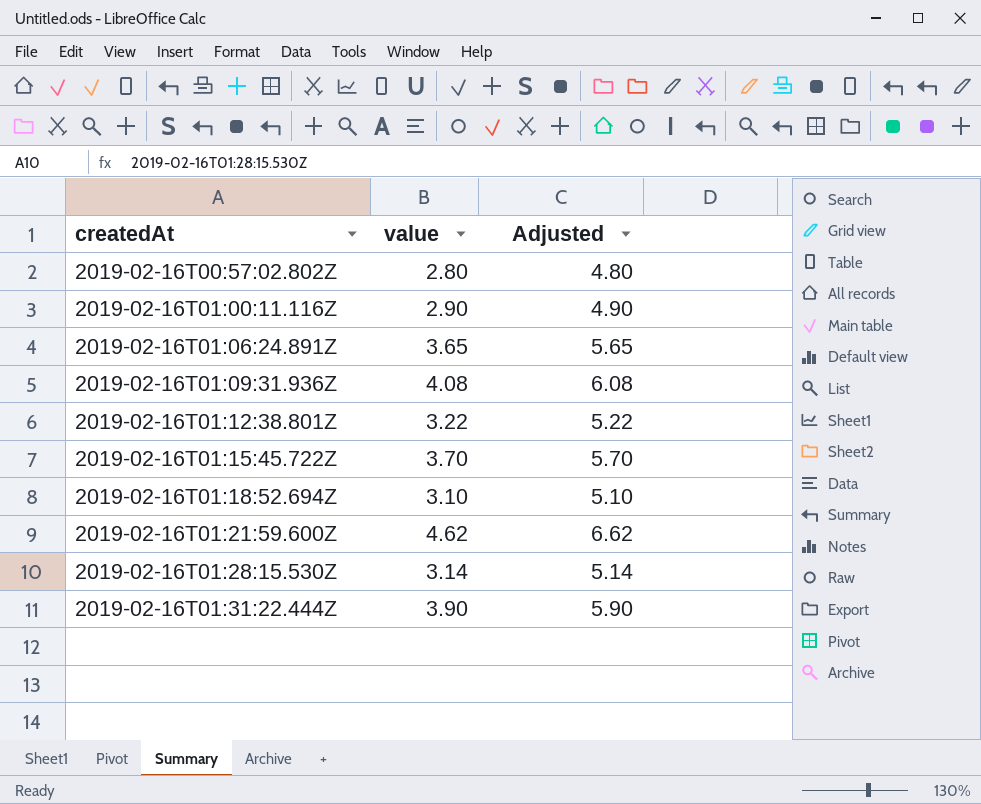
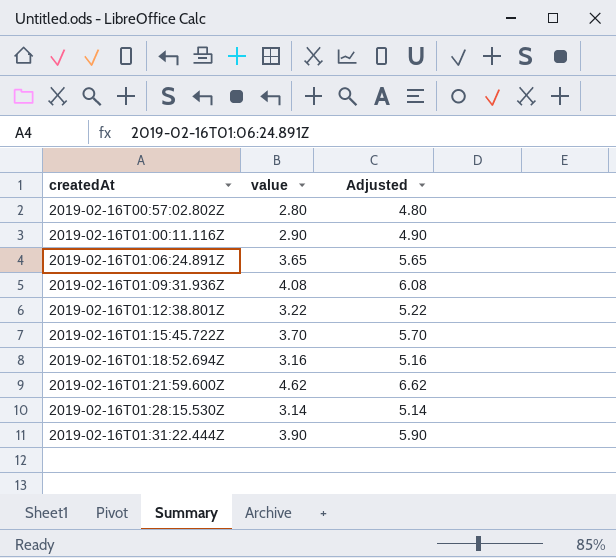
2019-02-16T01:18:52.694Z | value: 3.10 -> 3.16
2019-02-16T01:18:52.694Z | Adjusted: 5.10 -> 5.16

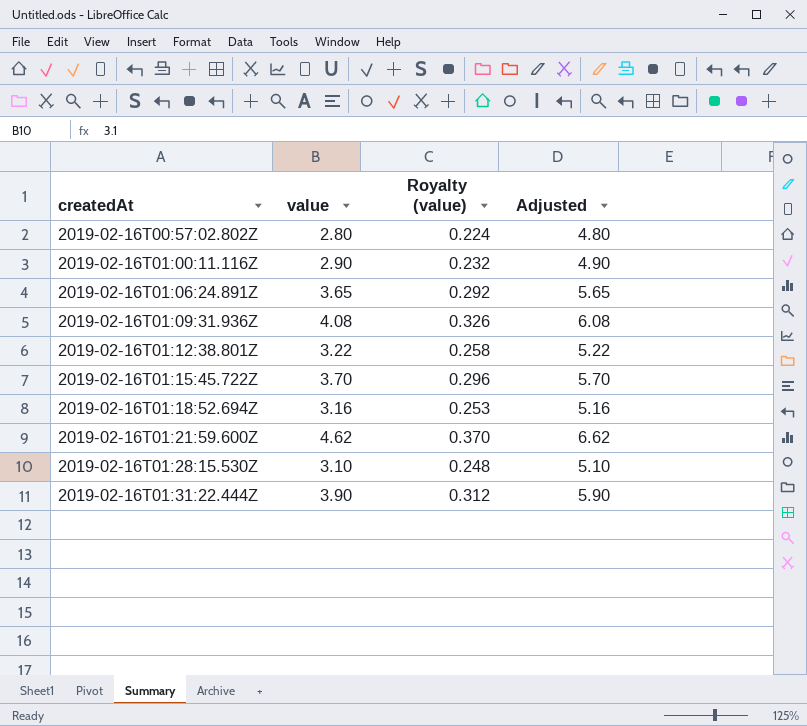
column Royalty (value) | formula: none -> [value] * 0.08
2019-02-16T01:28:15.530Z | value: 3.14 -> 3.10
2019-02-16T01:28:15.530Z | Adjusted: 5.14 -> 5.10

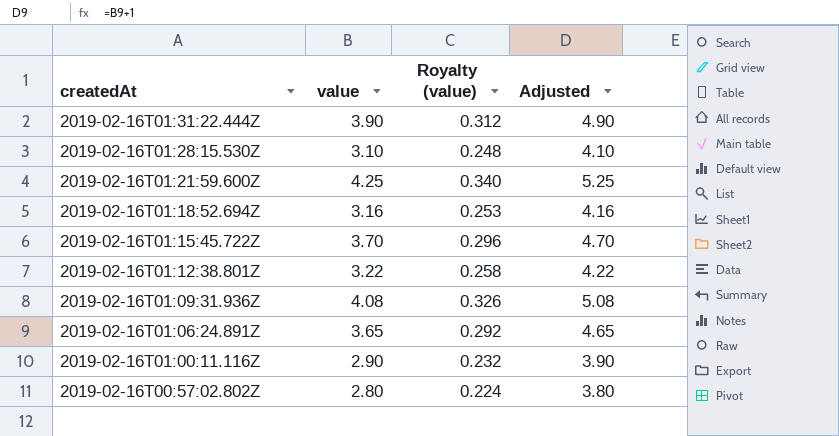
row order: createdAt ascending -> createdAt descending
column Adjusted | formula: [value] + 2 -> [value] + 1
2019-02-16T01:21:59.600Z | value: 4.62 -> 4.25
2019-02-16T01:21:59.600Z | Royalty (value): 0.370 -> 0.340

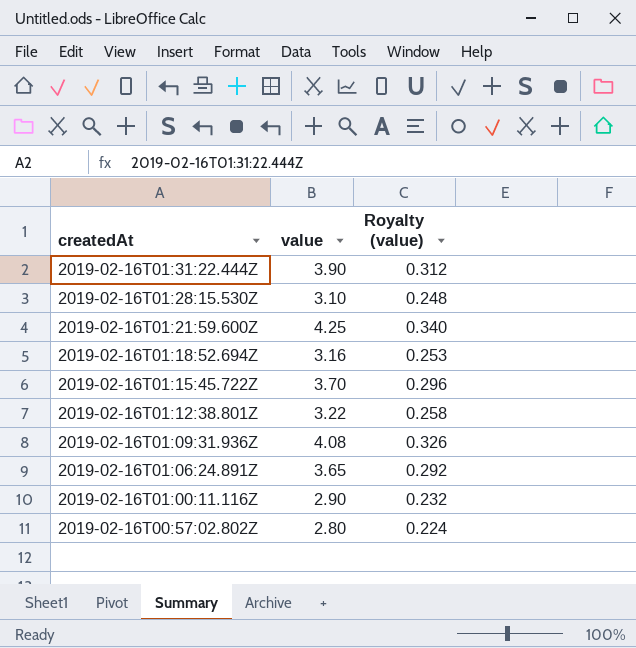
column Adjusted | formula: [value] + 1 -> none

